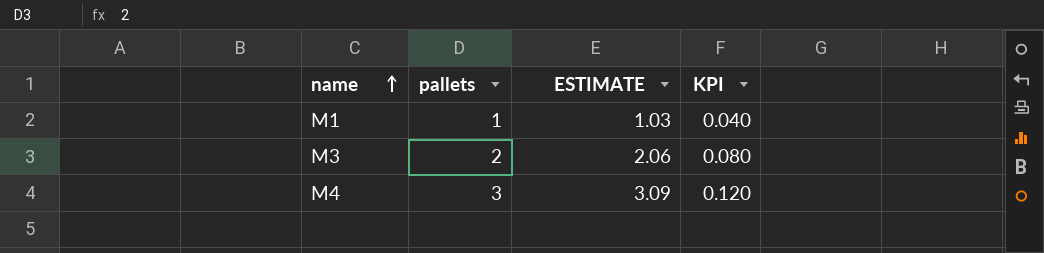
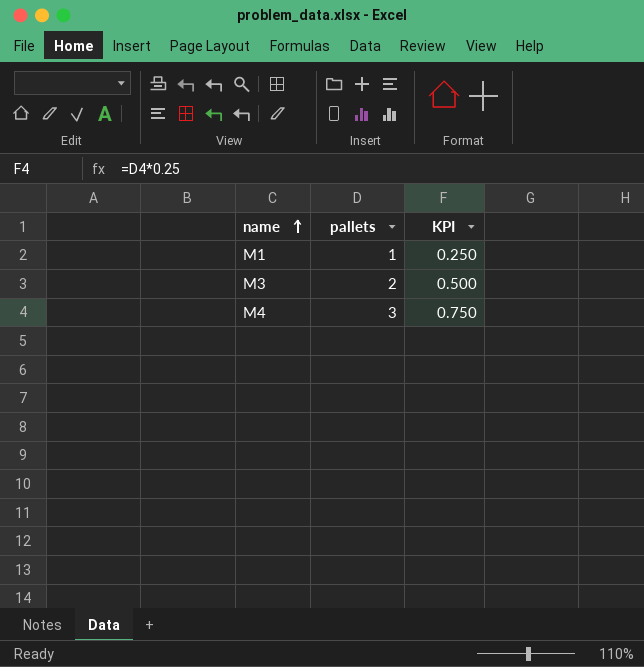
column ESTIMATE | formula: [pallets] * 1.03 -> none
column KPI | formula: [pallets] * 0.04 -> [pallets] * 0.25

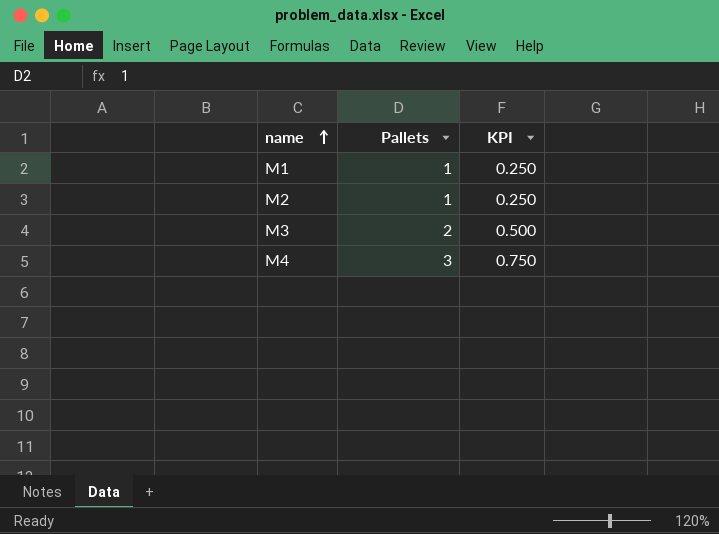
column name: pallets -> Pallets
row M2: none -> 1 | 0.250

